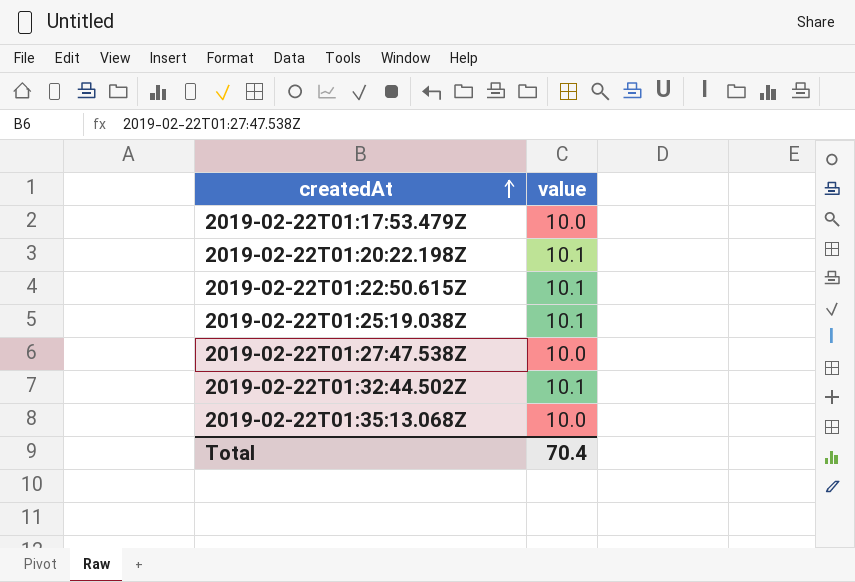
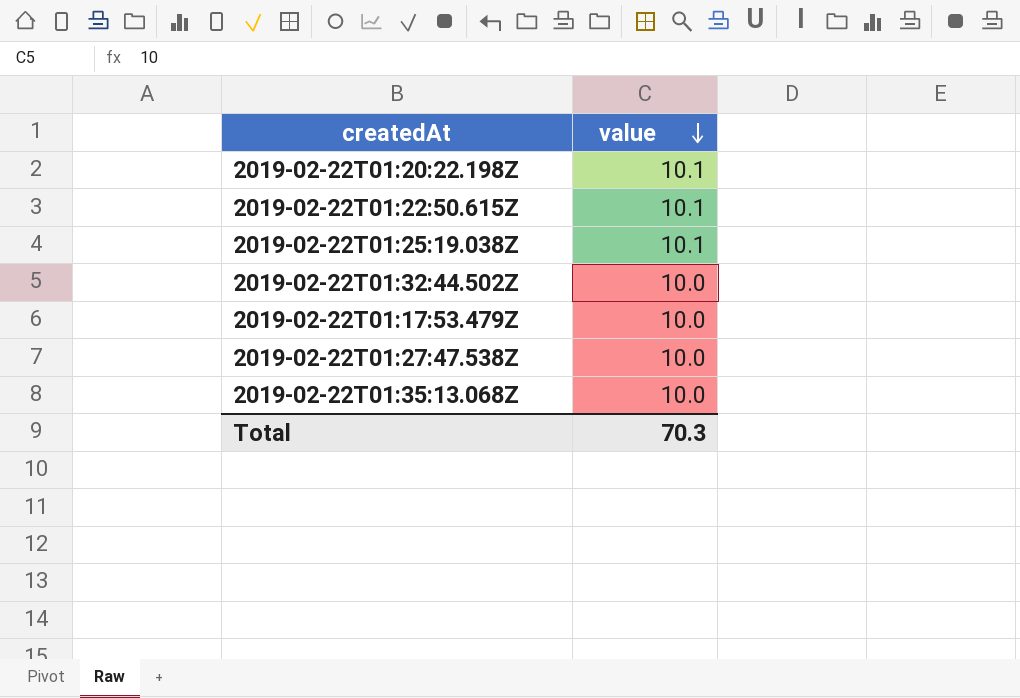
row order: createdAt ascending -> value descending
2019-02-22T01:32:44.502Z | value: 10.1 -> 10.0
Total | value: 70.4 -> 70.3

